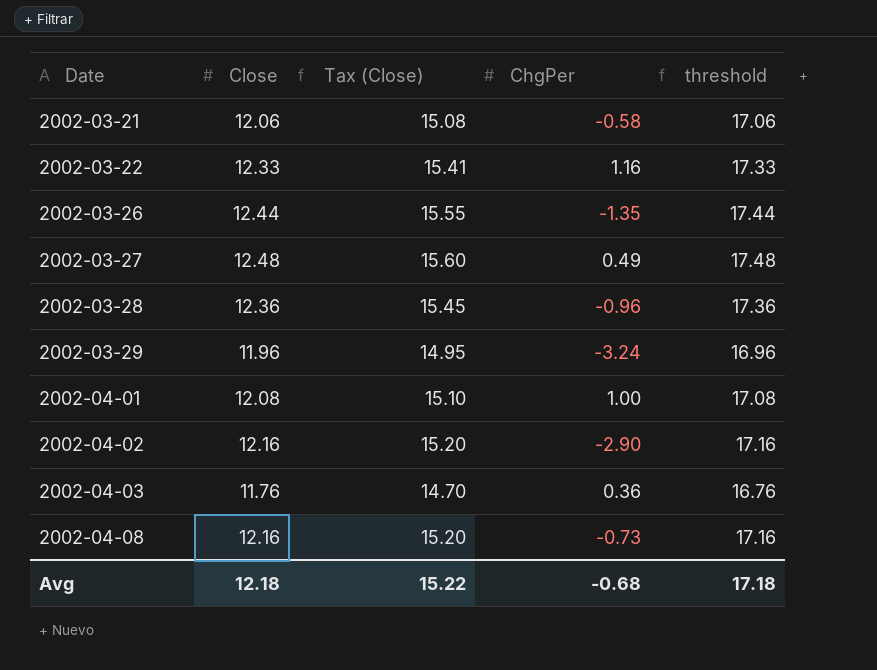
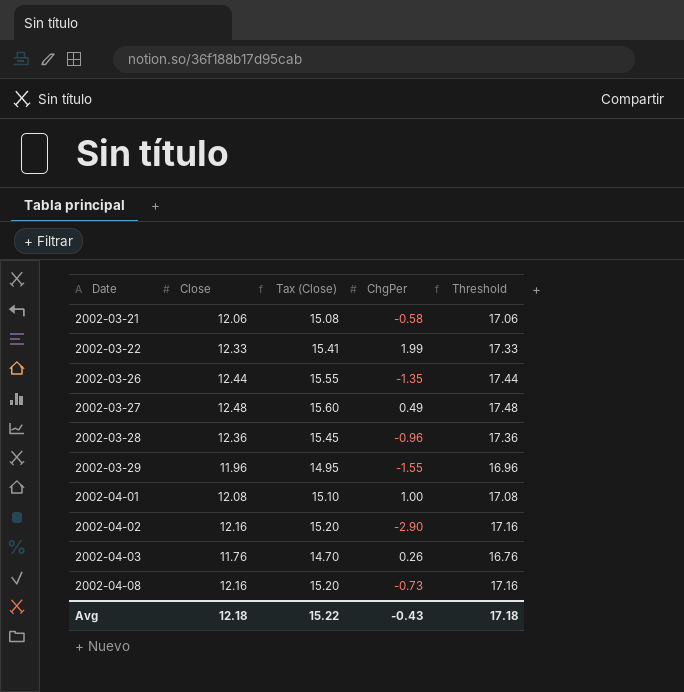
column name: threshold -> Threshold
2002-03-22 | ChgPer: 1.16 -> 1.99
2002-03-29 | ChgPer: -3.24 -> -1.55
2002-04-03 | ChgPer: 0.36 -> 0.26
Avg | ChgPer: -0.68 -> -0.43

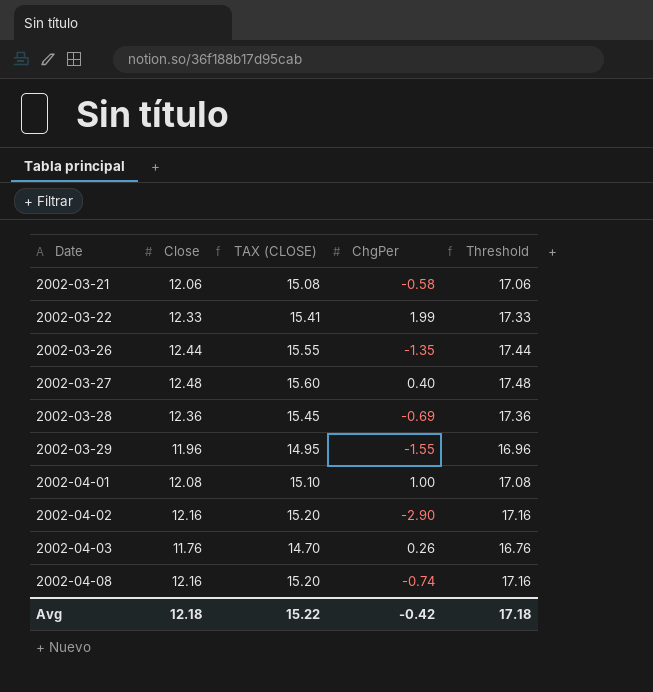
column name: Tax (Close) -> TAX (CLOSE)
2002-03-27 | ChgPer: 0.49 -> 0.40
2002-03-28 | ChgPer: -0.96 -> -0.69
2002-04-08 | ChgPer: -0.73 -> -0.74
Avg | ChgPer: -0.43 -> -0.42

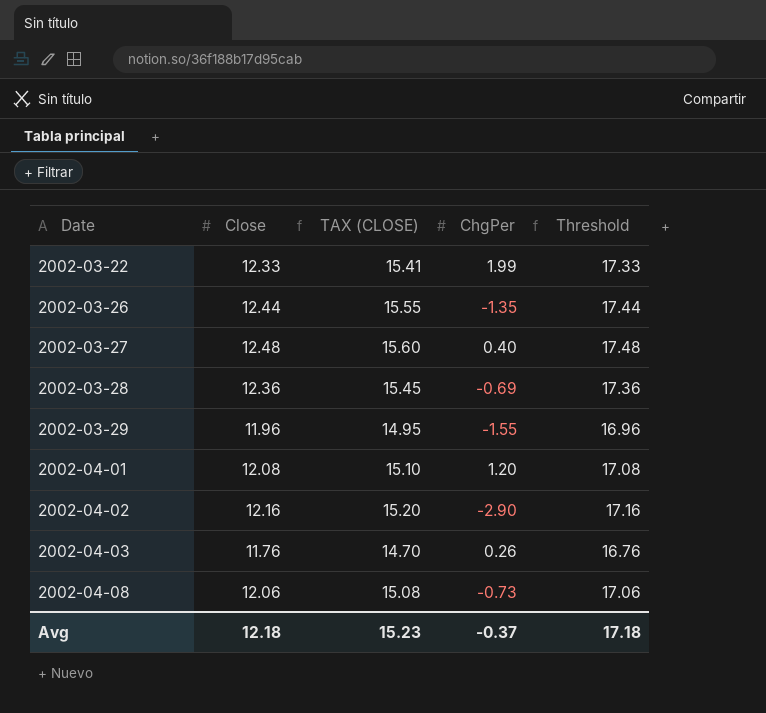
row 2002-03-21: 12.06 | 15.08 | -0.58 | 17.06 -> none
2002-04-01 | ChgPer: 1.00 -> 1.20
2002-04-08 | Close: 12.16 -> 12.06
2002-04-08 | TAX (CLOSE): 15.20 -> 15.08
2002-04-08 | ChgPer: -0.74 -> -0.73
2002-04-08 | Threshold: 17.16 -> 17.06
Avg | TAX (CLOSE): 15.22 -> 15.23
Avg | ChgPer: -0.42 -> -0.37

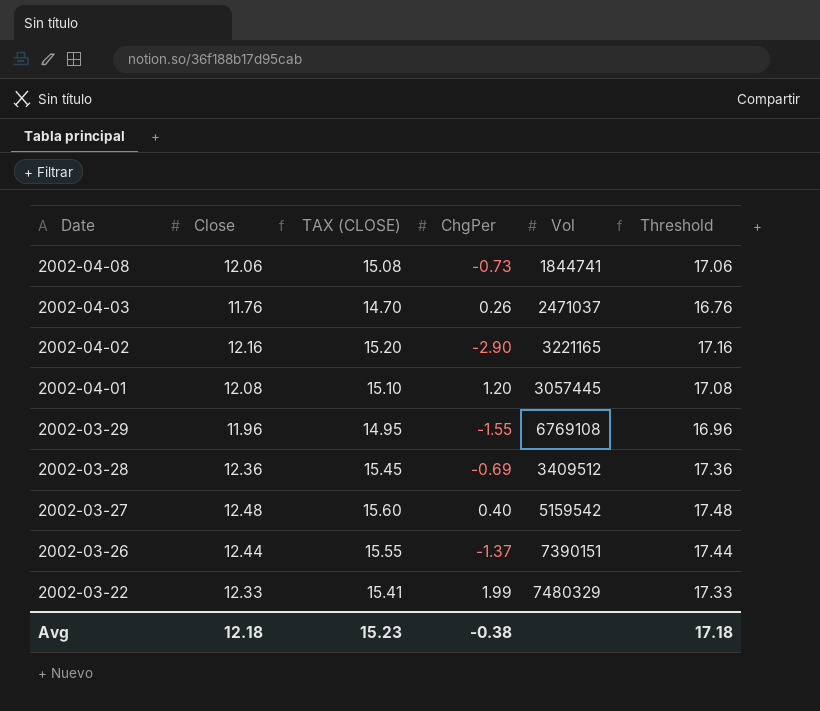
row order: Date ascending -> Date descending
column Vol | position: none -> 5
2002-03-26 | ChgPer: -1.35 -> -1.37
Avg | ChgPer: -0.37 -> -0.38

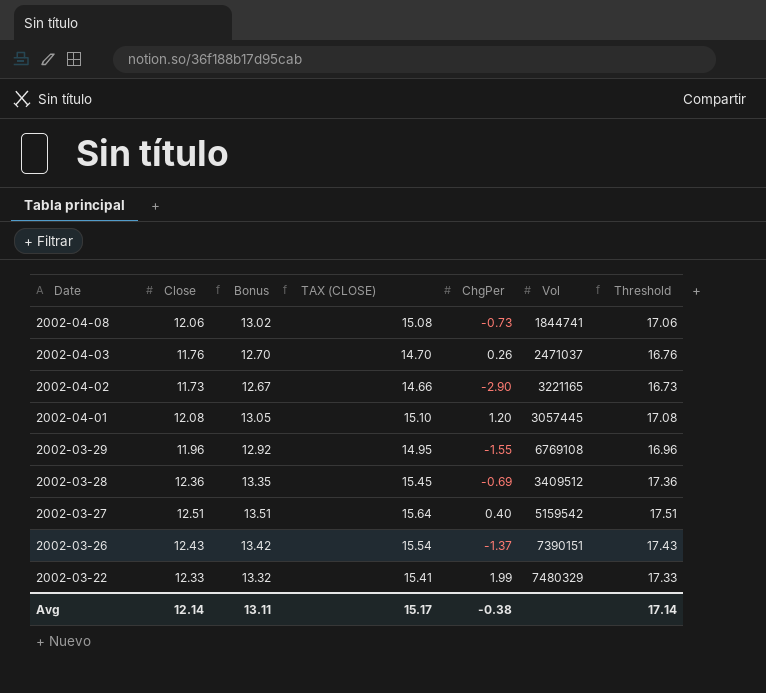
column Bonus | formula: none -> [Close] * 1.08
2002-04-02 | Close: 12.16 -> 11.73
2002-04-02 | TAX (CLOSE): 15.20 -> 14.66
2002-04-02 | Threshold: 17.16 -> 16.73
2002-03-27 | Close: 12.48 -> 12.51
2002-03-27 | TAX (CLOSE): 15.60 -> 15.64
2002-03-27 | Threshold: 17.48 -> 17.51
2002-03-26 | Close: 12.44 -> 12.43
2002-03-26 | TAX (CLOSE): 15.55 -> 15.54
2002-03-26 | Threshold: 17.44 -> 17.43
Avg | Close: 12.18 -> 12.14
Avg | TAX (CLOSE): 15.23 -> 15.17
Avg | Threshold: 17.18 -> 17.14

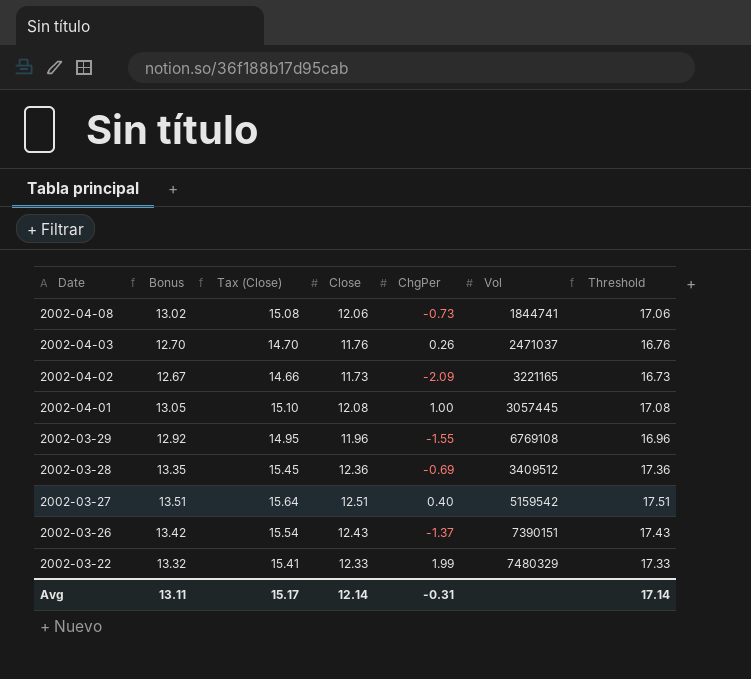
column name: TAX (CLOSE) -> Tax (Close)
column Close | position: 2 -> 4
2002-04-02 | ChgPer: -2.90 -> -2.09
2002-04-01 | ChgPer: 1.20 -> 1.00
Avg | ChgPer: -0.38 -> -0.31

